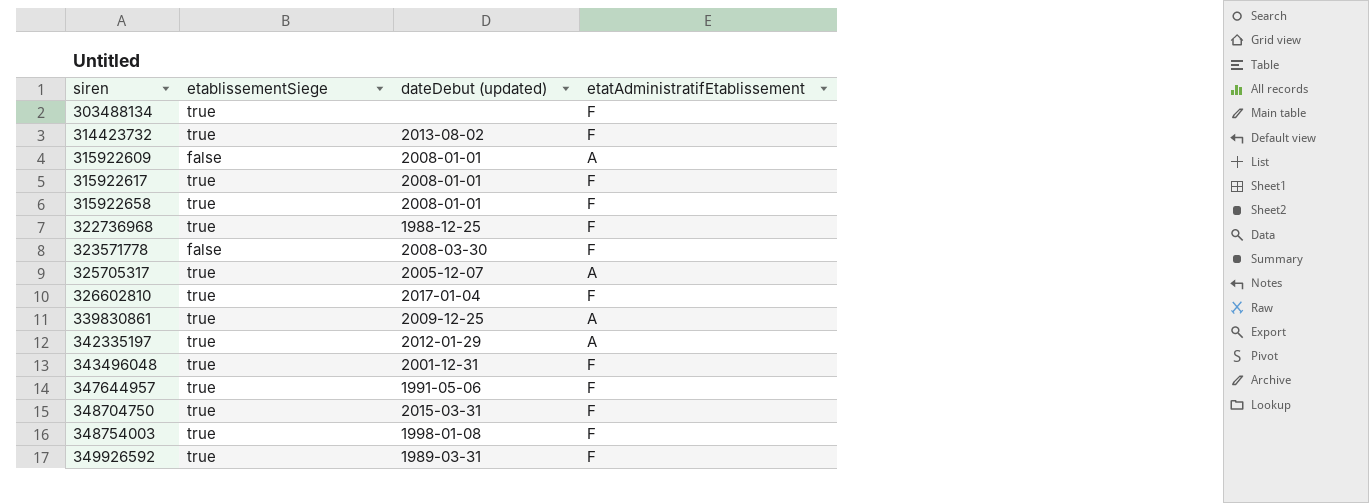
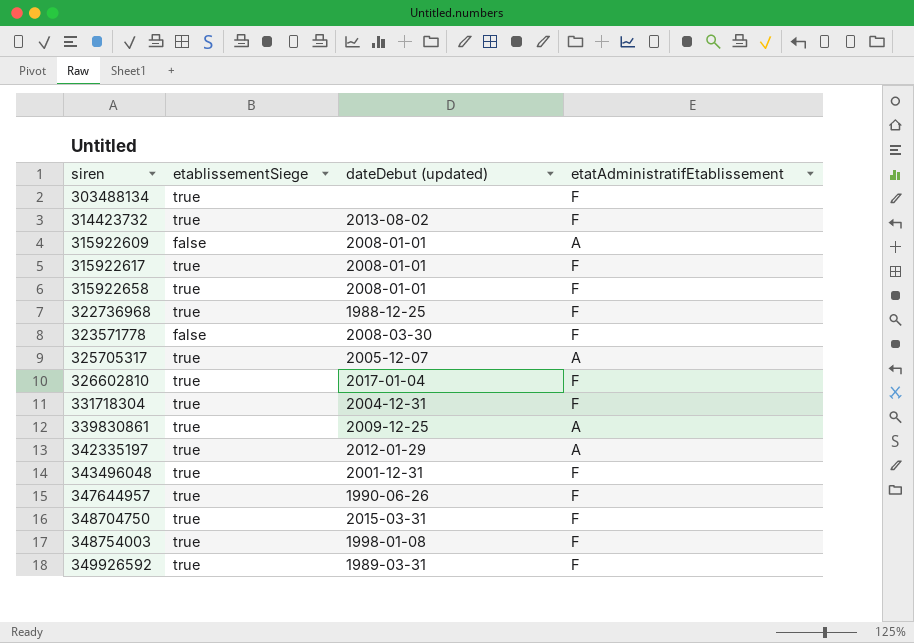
row 331718304: none -> true | 2004-12-31 | F
347644957 | dateDebut (updated): 1991-05-06 -> 1990-06-26

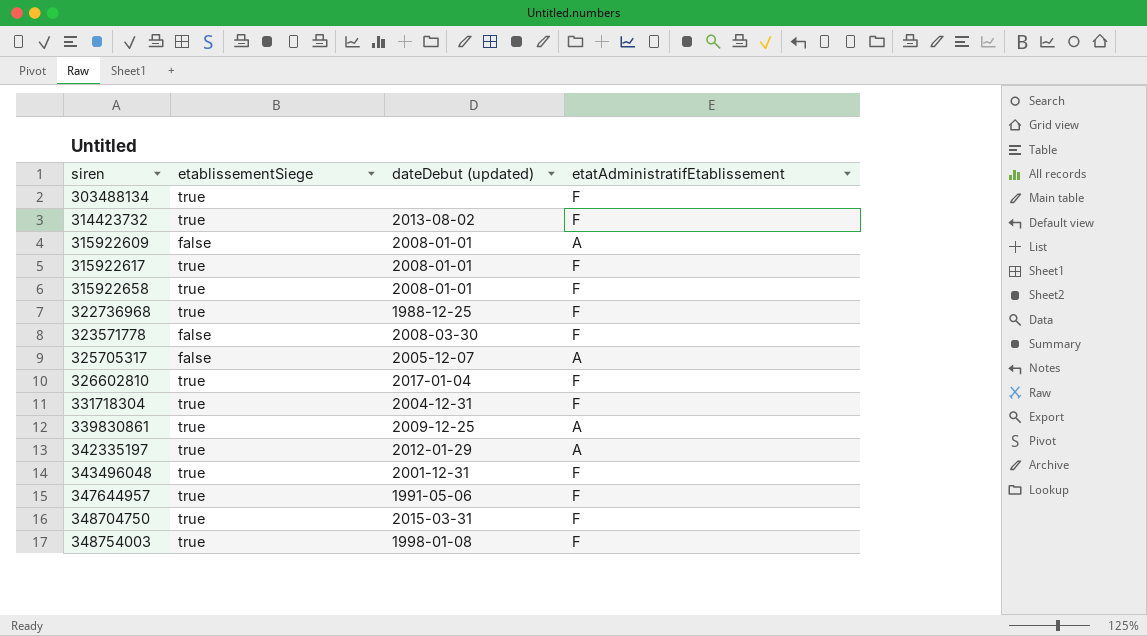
row 349926592: true | 1989-03-31 | F -> none
325705317 | etablissementSiege: true -> false
347644957 | dateDebut (updated): 1990-06-26 -> 1991-05-06

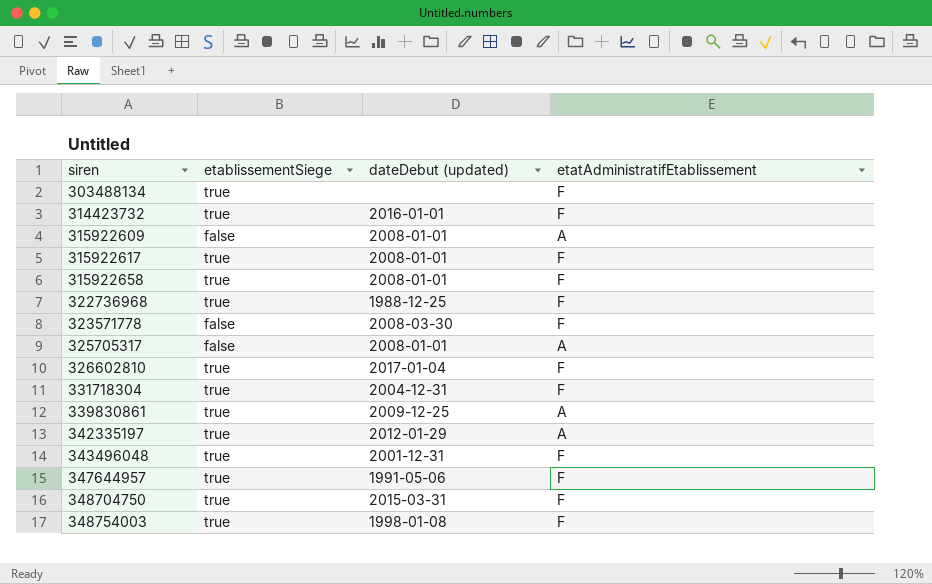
314423732 | dateDebut (updated): 2013-08-02 -> 2016-01-01
325705317 | dateDebut (updated): 2005-12-07 -> 2008-01-01

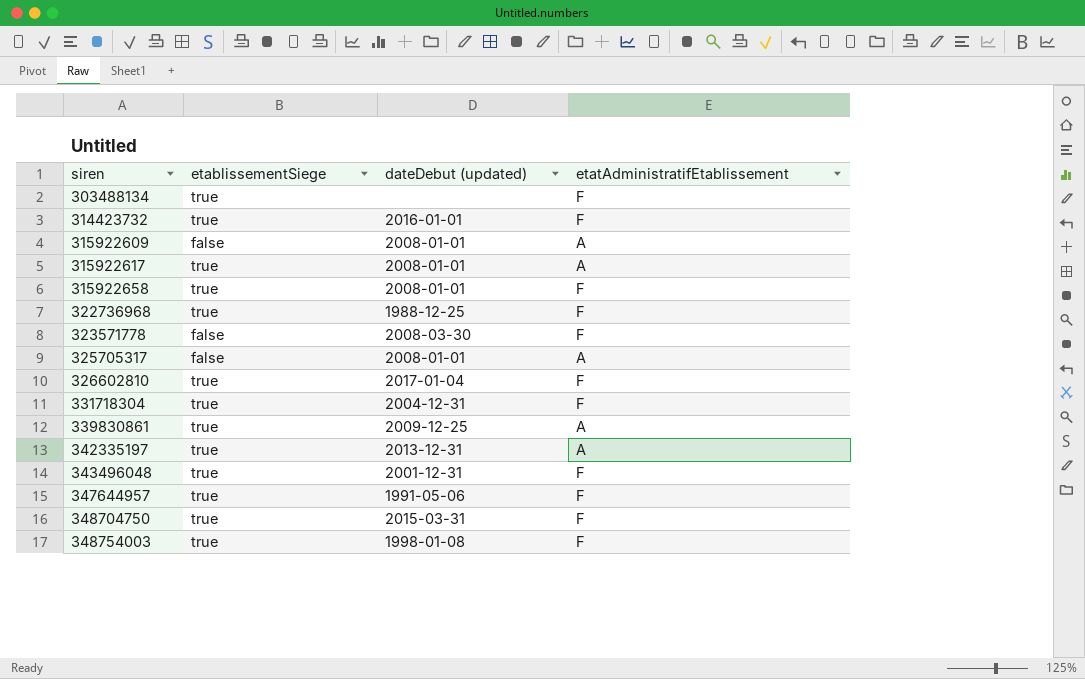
315922617 | etatAdministratifEtablissement: F -> A
342335197 | dateDebut (updated): 2012-01-29 -> 2013-12-31

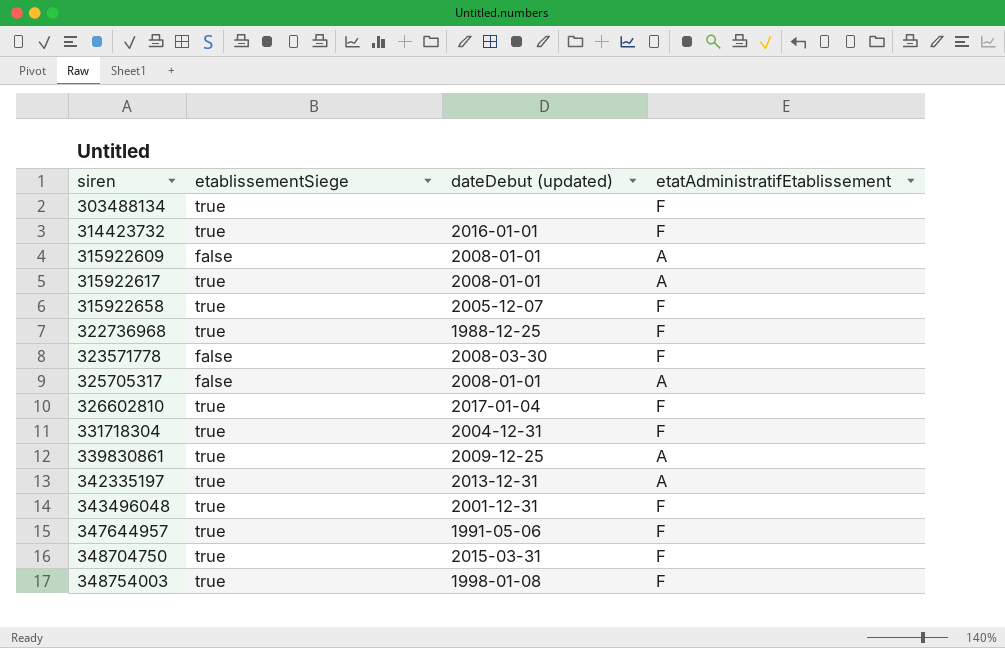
315922658 | dateDebut (updated): 2008-01-01 -> 2005-12-07

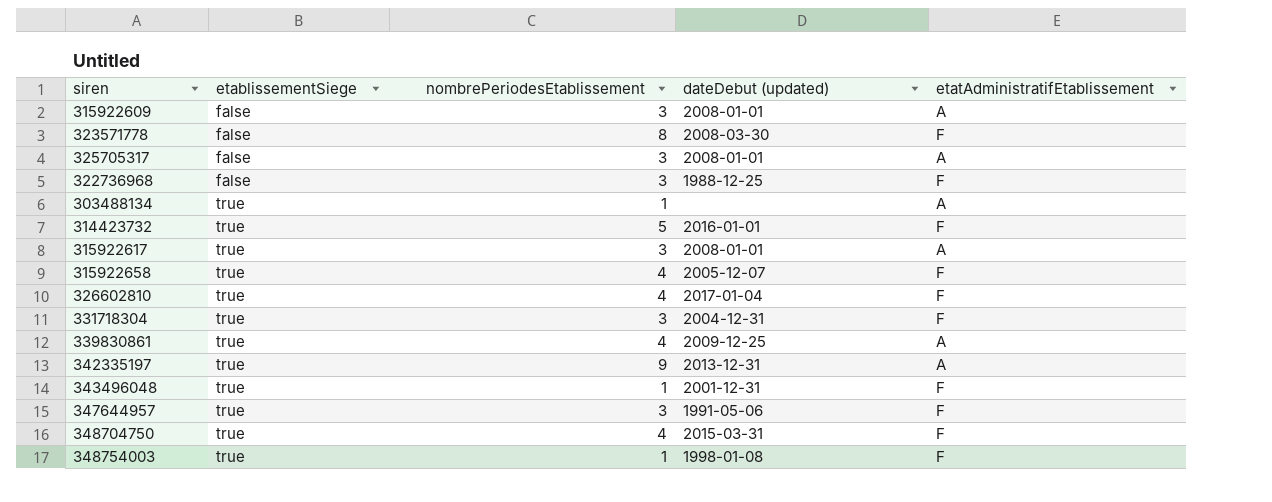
row order: siren ascending -> etablissementSiege ascending
column nombrePeriodesEtablissement | position: none -> 3
322736968 | etablissementSiege: true -> false
303488134 | etatAdministratifEtablissement: F -> A

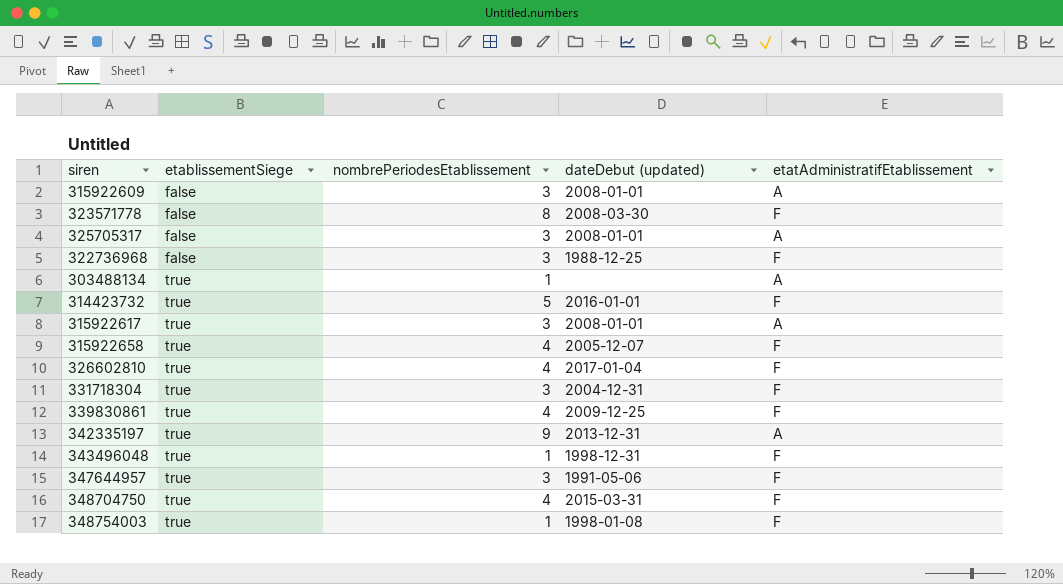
339830861 | etatAdministratifEtablissement: A -> F
343496048 | dateDebut (updated): 2001-12-31 -> 1998-12-31

